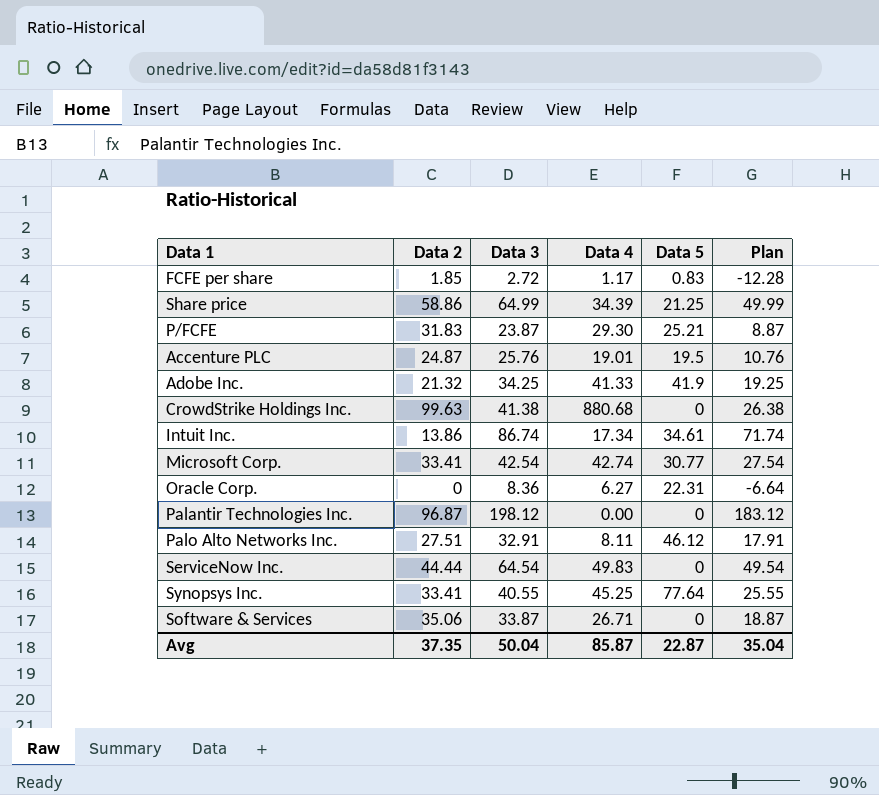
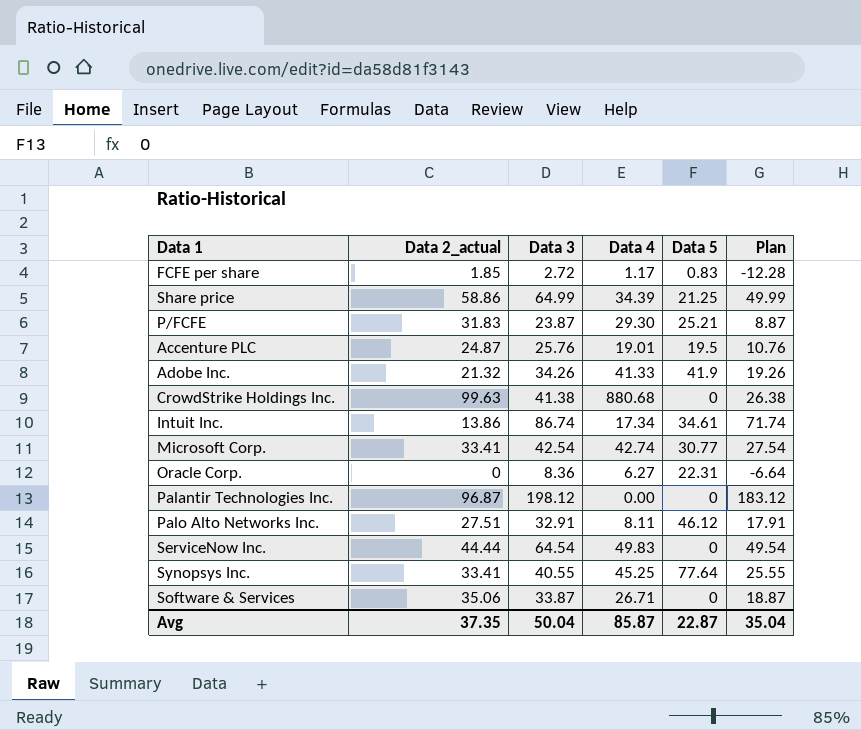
column name: Data 2 -> Data 2_actual
Adobe Inc. | Data 3: 34.25 -> 34.26
Adobe Inc. | Plan: 19.25 -> 19.26

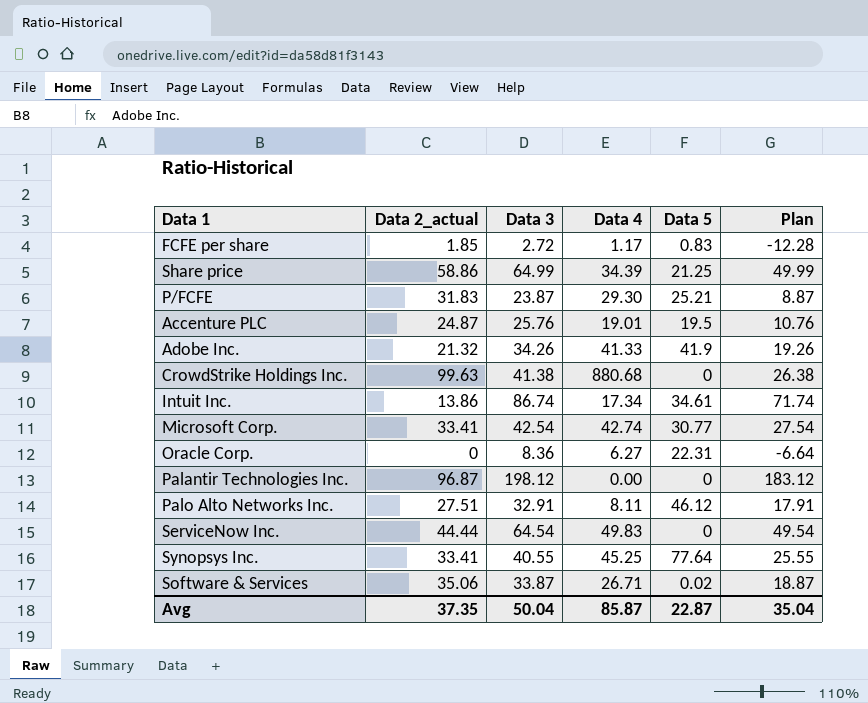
Software & Services | Data 5: 0 -> 0.02

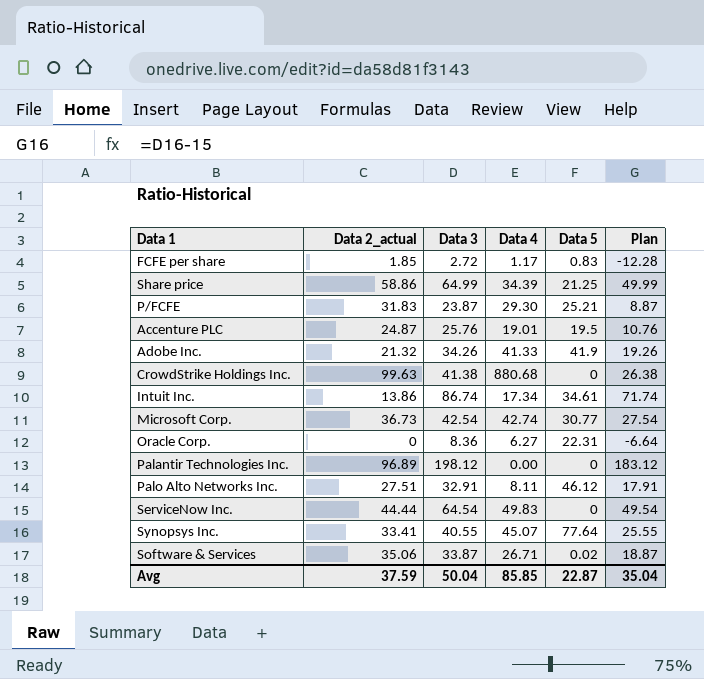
Microsoft Corp. | Data 2_actual: 33.41 -> 36.73
Palantir Technologies Inc. | Data 2_actual: 96.87 -> 96.89
Synopsys Inc. | Data 4: 45.25 -> 45.07
Avg | Data 2_actual: 37.35 -> 37.59
Avg | Data 4: 85.87 -> 85.85

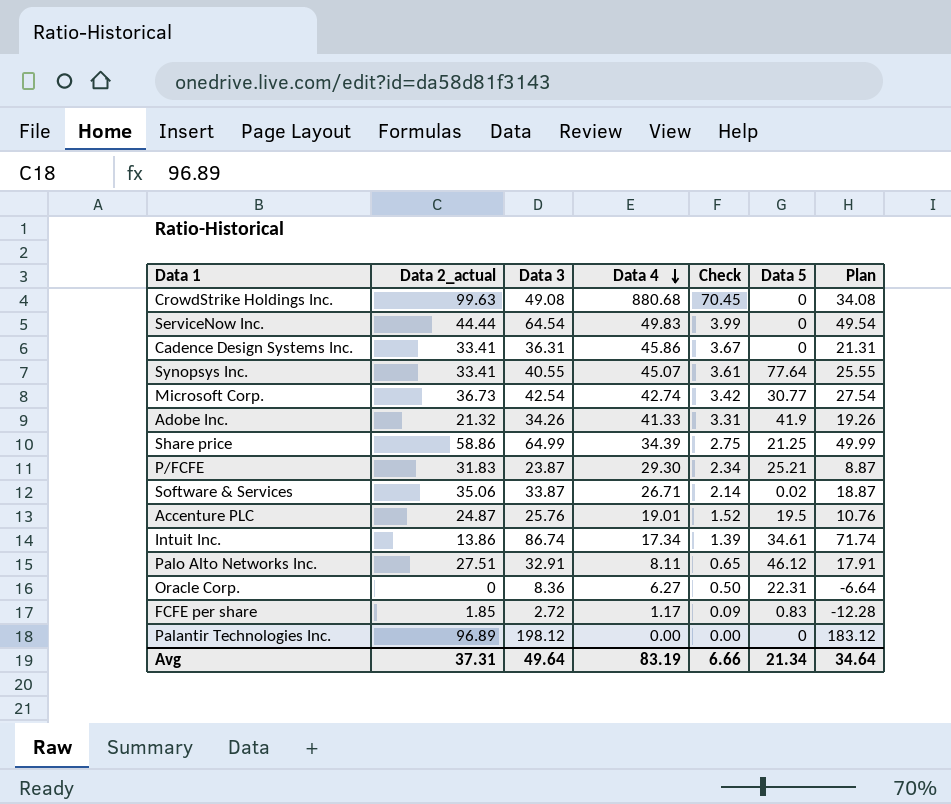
row order: none -> Data 4 descending
column Check | formula: none -> [Data 4] * 0.08
CrowdStrike Holdings Inc. | Data 3: 41.38 -> 49.08
CrowdStrike Holdings Inc. | Plan: 26.38 -> 34.08
row Cadence Design Systems Inc.: none -> 33.41 | 36.31 | 45.86 | 3.67 | 0 | 21.31
Avg | Data 2_actual: 37.59 -> 37.31
Avg | Data 3: 50.04 -> 49.64
Avg | Data 4: 85.85 -> 83.19
Avg | Data 5: 22.87 -> 21.34
Avg | Plan: 35.04 -> 34.64

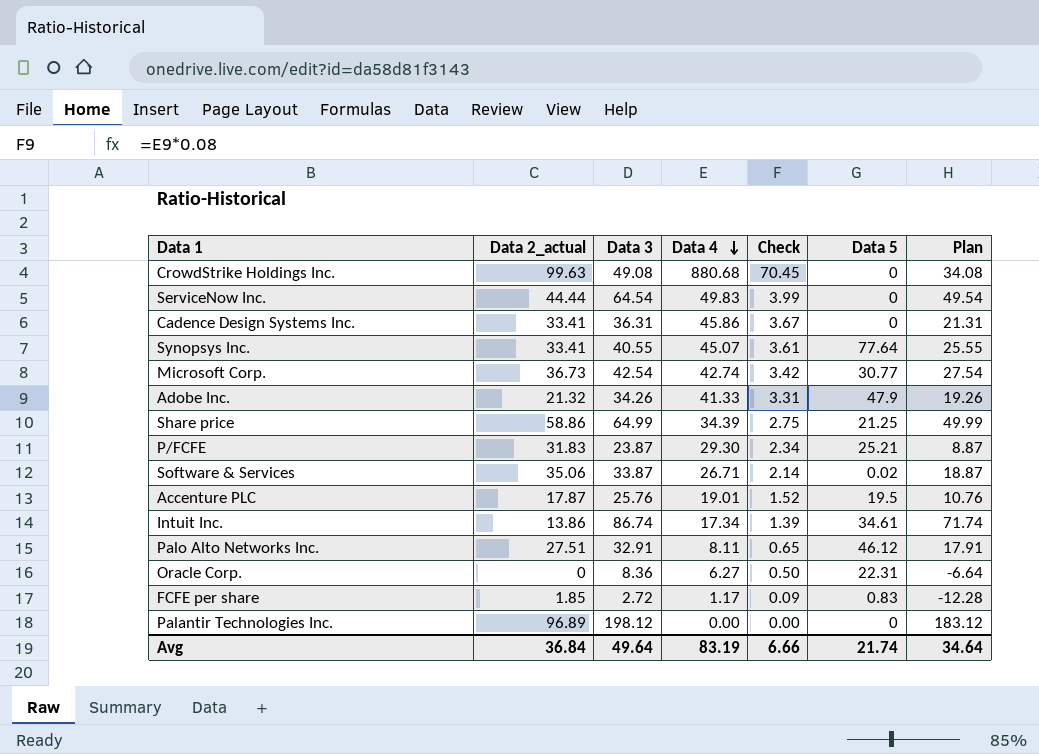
Adobe Inc. | Data 5: 41.9 -> 47.9
Accenture PLC | Data 2_actual: 24.87 -> 17.87
Avg | Data 2_actual: 37.31 -> 36.84
Avg | Data 5: 21.34 -> 21.74

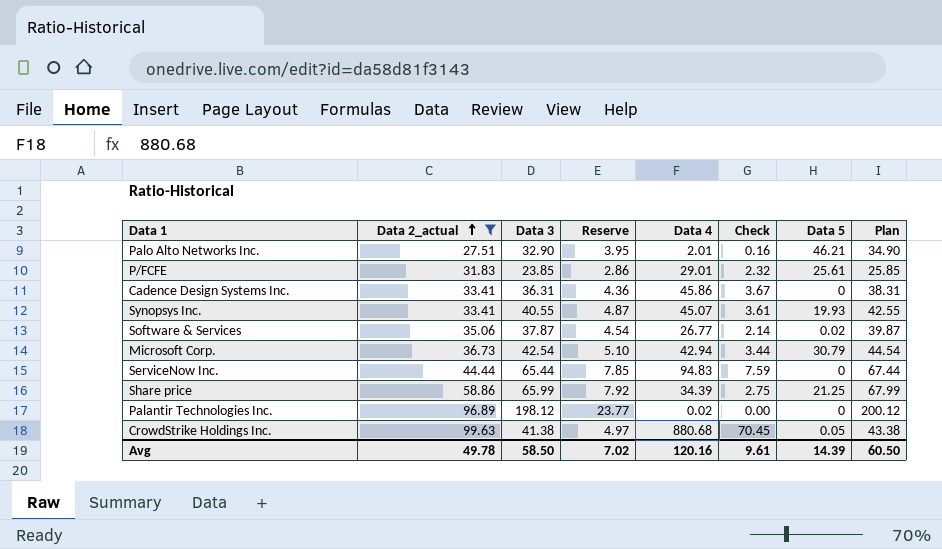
filter: none -> Data 2_actual >= 27.51
row order: Data 4 descending -> Data 2_actual ascending
column Reserve | formula: none -> [Data 3] * 0.12
column Plan | formula: [Data 3] - 15 -> [Data 3] + 2
Palo Alto Networks Inc. | Data 3: 32.91 -> 32.90
Palo Alto Networks Inc. | Data 4: 8.11 -> 2.01
Palo Alto Networks Inc. | Check: 0.65 -> 0.16
Palo Alto Networks Inc. | Data 5: 46.12 -> 46.21
P/FCFE | Data 3: 23.87 -> 23.85
P/FCFE | Data 4: 29.30 -> 29.01
P/FCFE | Check: 2.34 -> 2.32
P/FCFE | Data 5: 25.21 -> 25.61
Synopsys Inc. | Data 5: 77.64 -> 19.93
Software & Services | Data 3: 33.87 -> 37.87
Software & Services | Data 4: 26.71 -> 26.77
Microsoft Corp. | Data 4: 42.74 -> 42.94
Microsoft Corp. | Check: 3.42 -> 3.44
Microsoft Corp. | Data 5: 30.77 -> 30.79
ServiceNow Inc. | Data 3: 64.54 -> 65.44
ServiceNow Inc. | Data 4: 49.83 -> 94.83
ServiceNow Inc. | Check: 3.99 -> 7.59
Share price | Data 3: 64.99 -> 65.99
Palantir Technologies Inc. | Data 4: 0.00 -> 0.02
CrowdStrike Holdings Inc. | Data 3: 49.08 -> 41.38
CrowdStrike Holdings Inc. | Data 5: 0 -> 0.05
Avg | Data 2_actual: 36.84 -> 49.78
Avg | Data 3: 49.64 -> 58.50
Avg | Data 4: 83.19 -> 120.16
Avg | Check: 6.66 -> 9.61
Avg | Data 5: 21.74 -> 14.39
Avg | Plan: 34.64 -> 60.50

